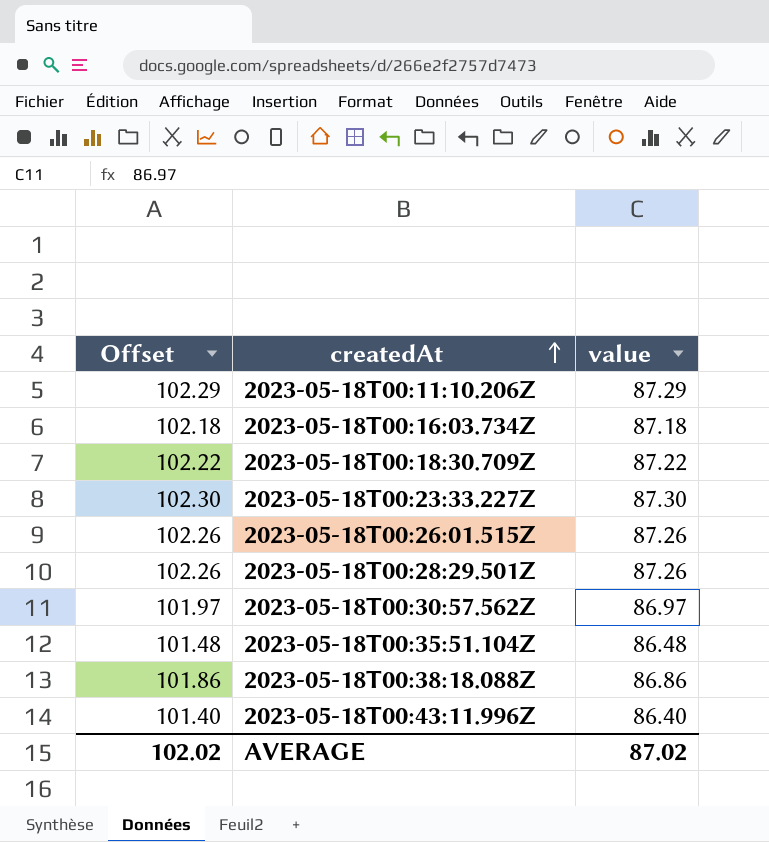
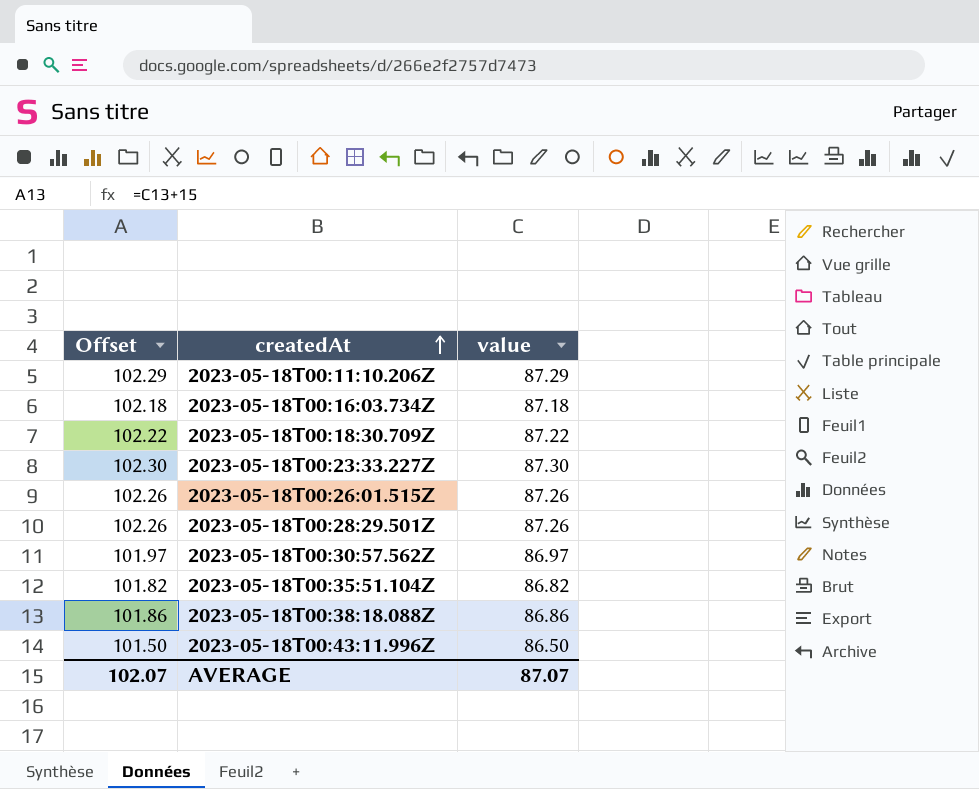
2023-05-18T00:35:51.104Z | Offset: 101.48 -> 101.82
2023-05-18T00:35:51.104Z | value: 86.48 -> 86.82
2023-05-18T00:43:11.996Z | Offset: 101.40 -> 101.50
2023-05-18T00:43:11.996Z | value: 86.40 -> 86.50
AVERAGE | Offset: 102.02 -> 102.07
AVERAGE | value: 87.02 -> 87.07

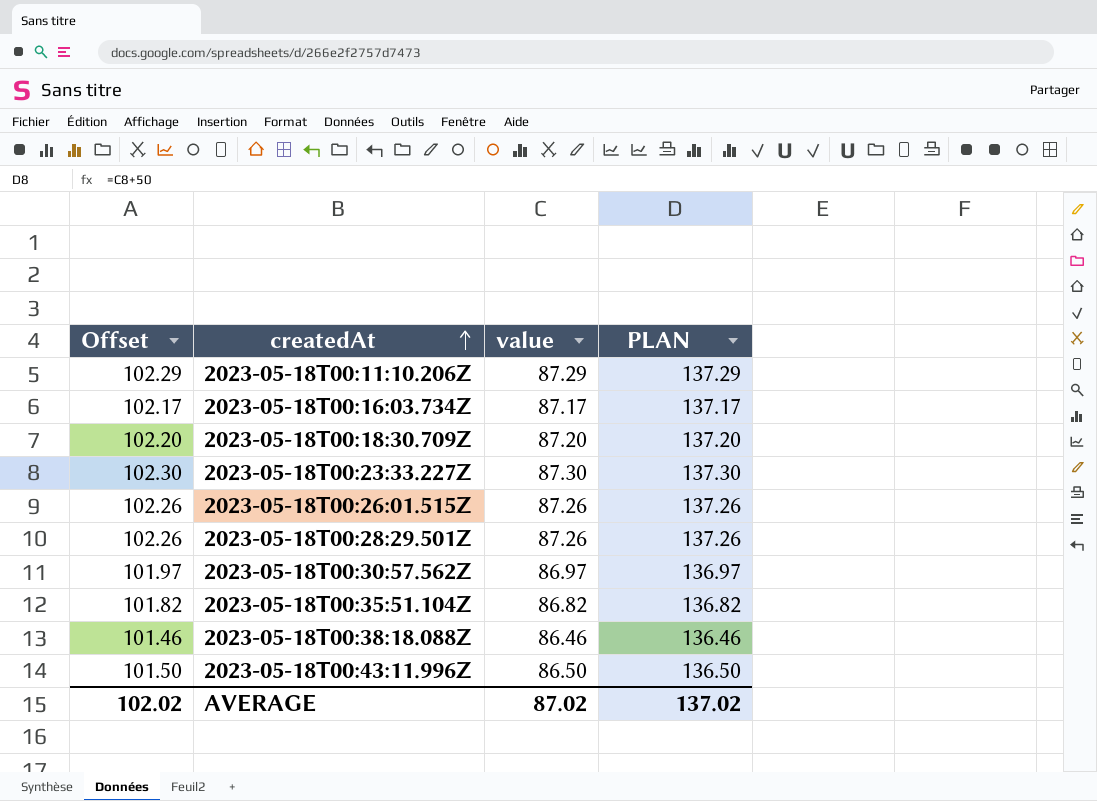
column PLAN | formula: none -> [value] + 50
2023-05-18T00:16:03.734Z | Offset: 102.18 -> 102.17
2023-05-18T00:16:03.734Z | value: 87.18 -> 87.17
2023-05-18T00:18:30.709Z | Offset: 102.22 -> 102.20
2023-05-18T00:18:30.709Z | value: 87.22 -> 87.20
2023-05-18T00:38:18.088Z | Offset: 101.86 -> 101.46
2023-05-18T00:38:18.088Z | value: 86.86 -> 86.46
AVERAGE | Offset: 102.07 -> 102.02
AVERAGE | value: 87.07 -> 87.02

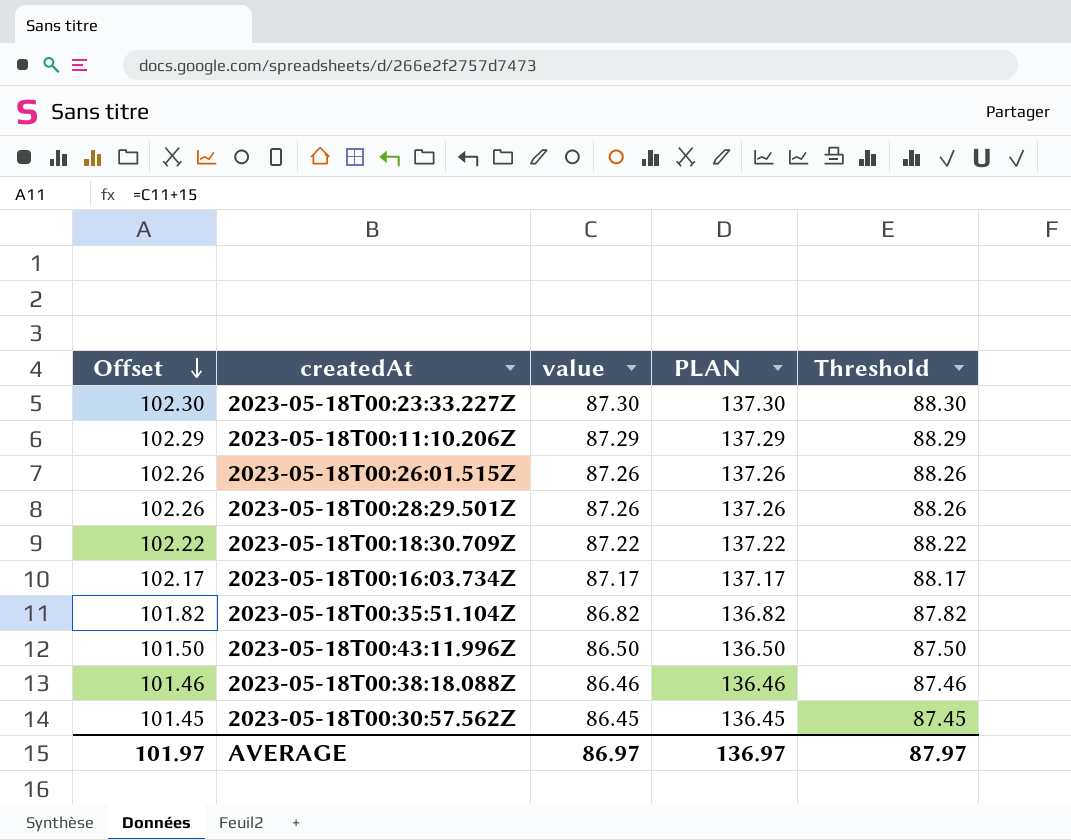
row order: createdAt ascending -> Offset descending
column Threshold | formula: none -> [value] + 1
2023-05-18T00:18:30.709Z | Offset: 102.20 -> 102.22
2023-05-18T00:18:30.709Z | value: 87.20 -> 87.22
2023-05-18T00:18:30.709Z | PLAN: 137.20 -> 137.22
2023-05-18T00:30:57.562Z | Offset: 101.97 -> 101.45
2023-05-18T00:30:57.562Z | value: 86.97 -> 86.45
2023-05-18T00:30:57.562Z | PLAN: 136.97 -> 136.45
AVERAGE | Offset: 102.02 -> 101.97
AVERAGE | value: 87.02 -> 86.97
AVERAGE | PLAN: 137.02 -> 136.97

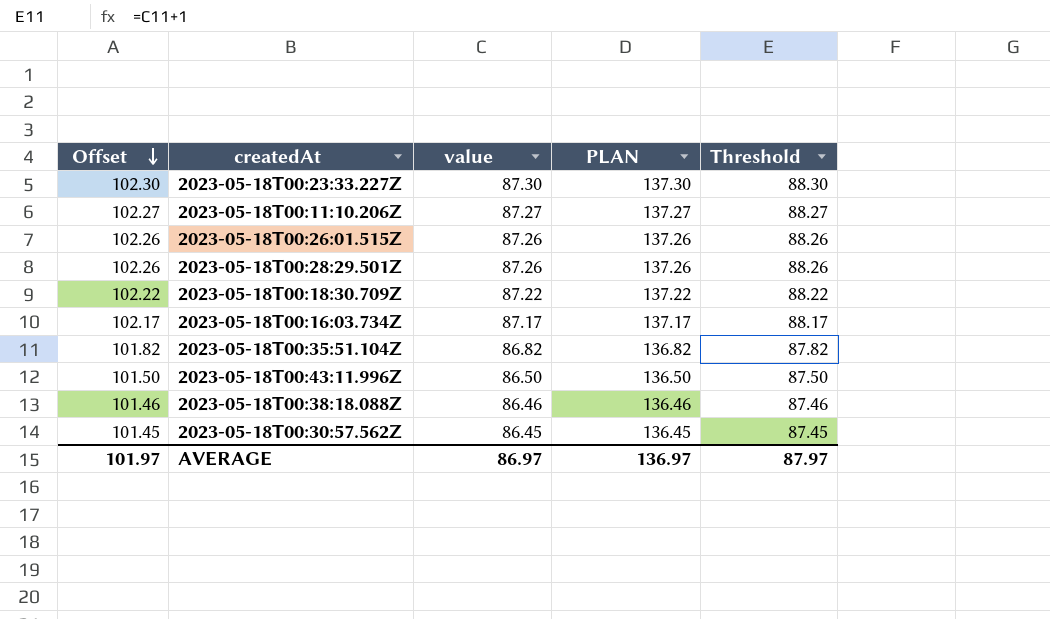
2023-05-18T00:11:10.206Z | Offset: 102.29 -> 102.27
2023-05-18T00:11:10.206Z | value: 87.29 -> 87.27
2023-05-18T00:11:10.206Z | PLAN: 137.29 -> 137.27
2023-05-18T00:11:10.206Z | Threshold: 88.29 -> 88.27

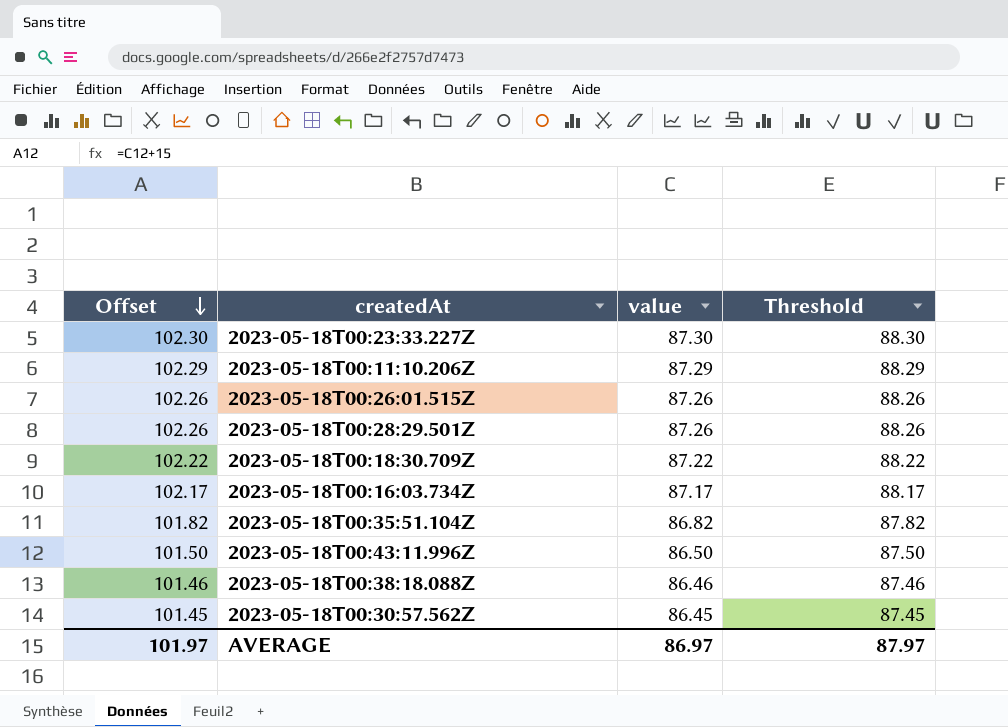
column PLAN | formula: [value] + 50 -> none
2023-05-18T00:11:10.206Z | Offset: 102.27 -> 102.29
2023-05-18T00:11:10.206Z | value: 87.27 -> 87.29
2023-05-18T00:11:10.206Z | Threshold: 88.27 -> 88.29

